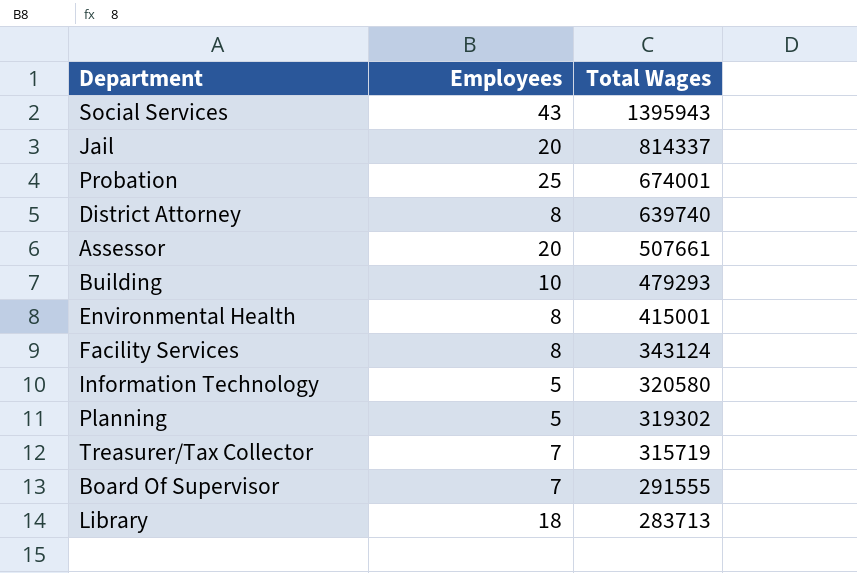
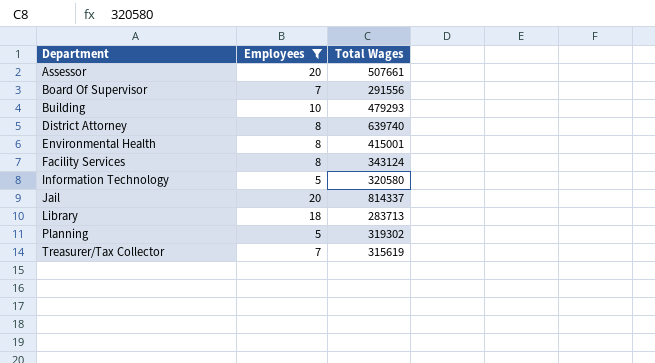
filter: none -> Employees <= 20
row order: Total Wages descending -> Department ascending
Board Of Supervisor | Total Wages: 291555 -> 291556
Treasurer/Tax Collector | Total Wages: 315719 -> 315619

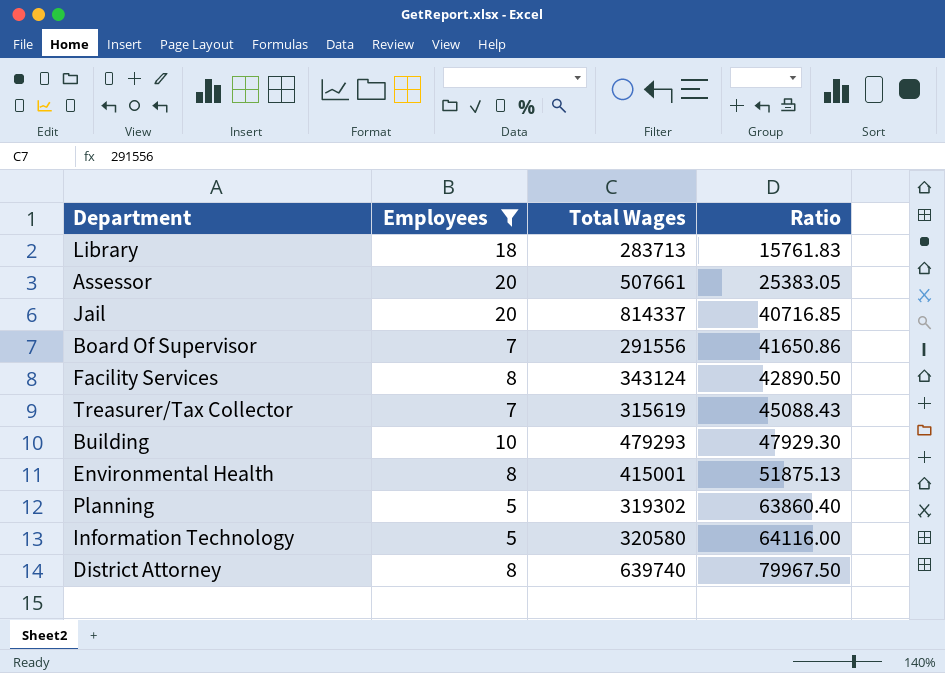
row order: Department ascending -> Ratio ascending
column Ratio | formula: none -> [Total Wages] / [Employees]

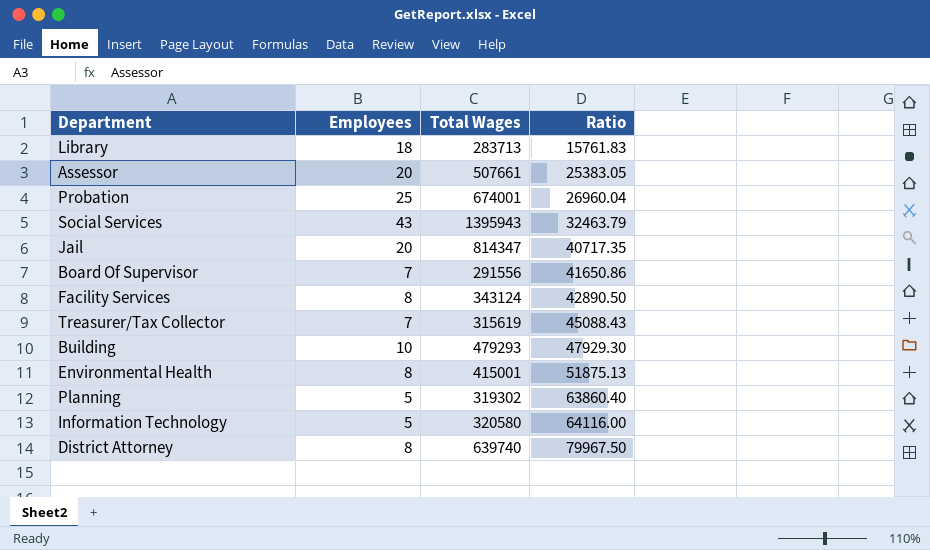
filter: Employees <= 20 -> none
Jail | Total Wages: 814337 -> 814347
Jail | Ratio: 40716.85 -> 40717.35

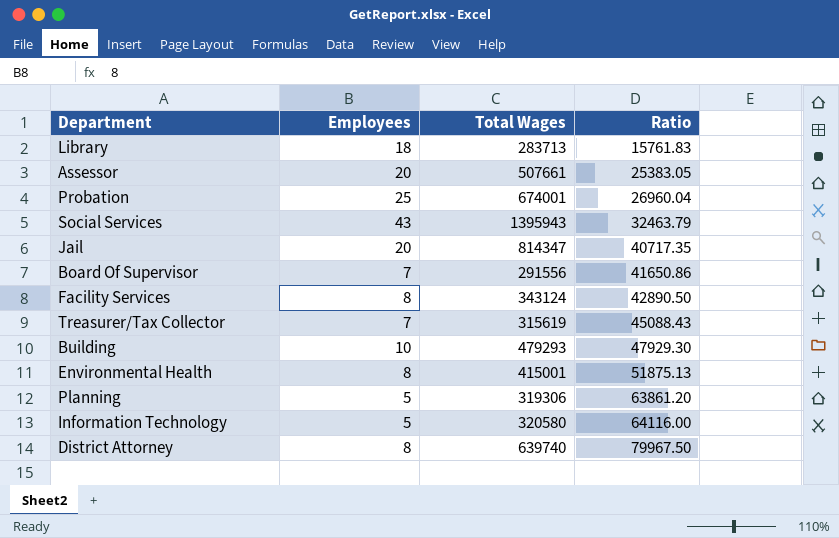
Planning | Total Wages: 319302 -> 319306
Planning | Ratio: 63860.40 -> 63861.20

